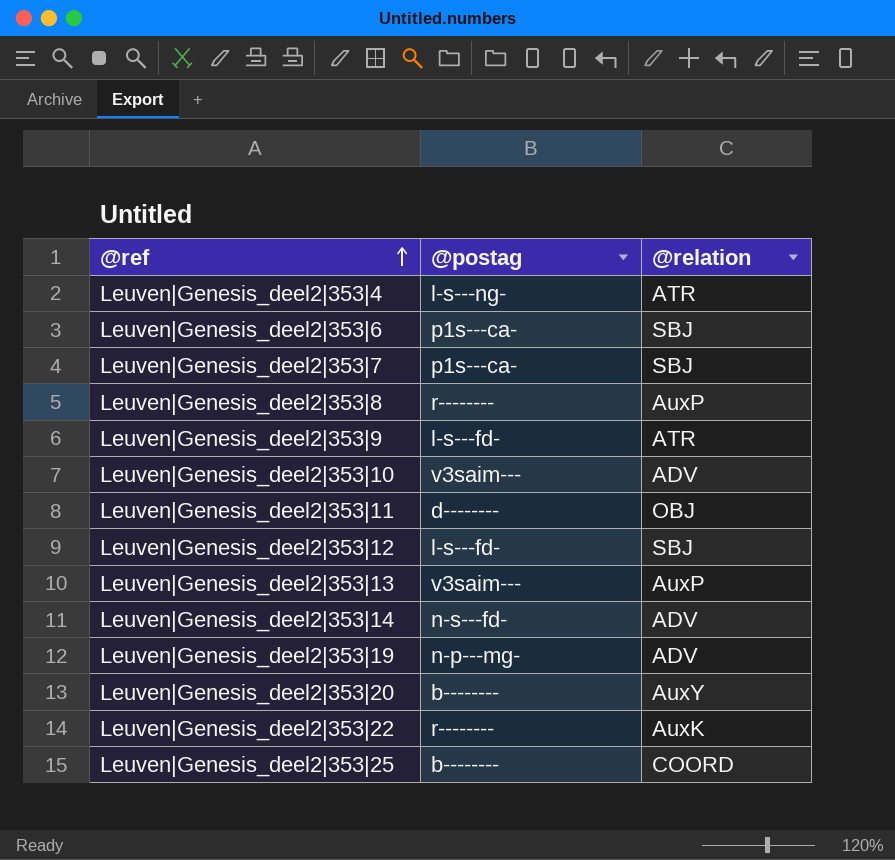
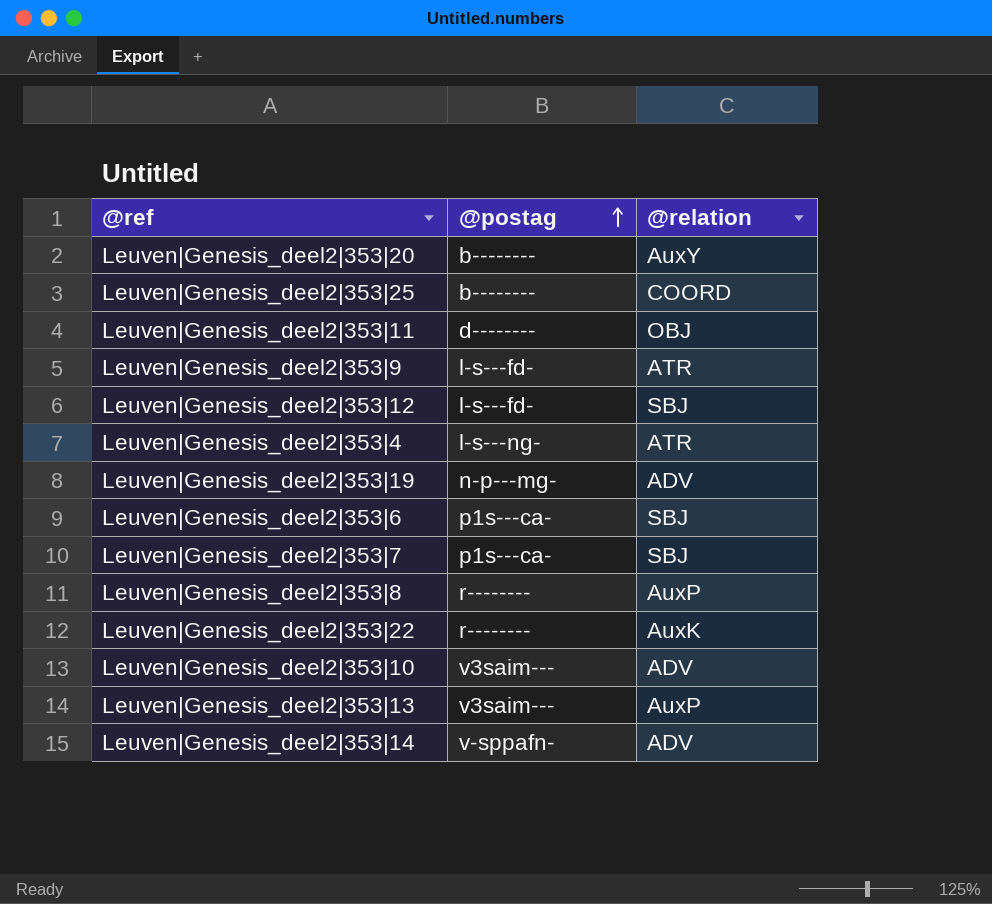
row order: @ref ascending -> @postag ascending
Leuven|Genesis_deel2|353|14 | @postag: n-s---fd- -> v-sppafn-

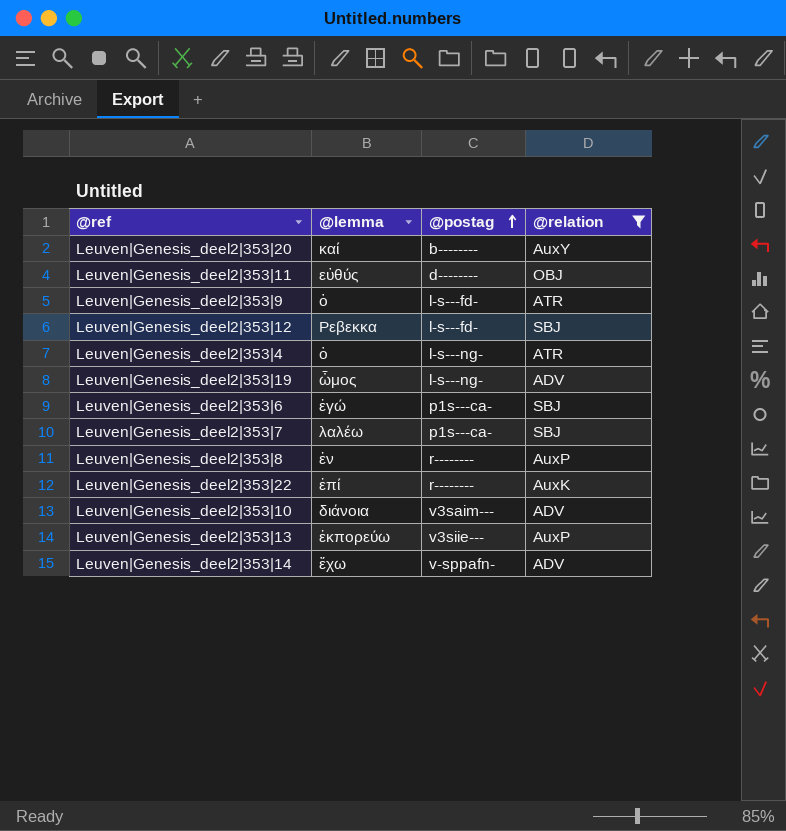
filter: none -> @relation != COORD
column @lemma | position: none -> 2
Leuven|Genesis_deel2|353|19 | @postag: n-p---mg- -> l-s---ng-
Leuven|Genesis_deel2|353|13 | @postag: v3saim--- -> v3siie---

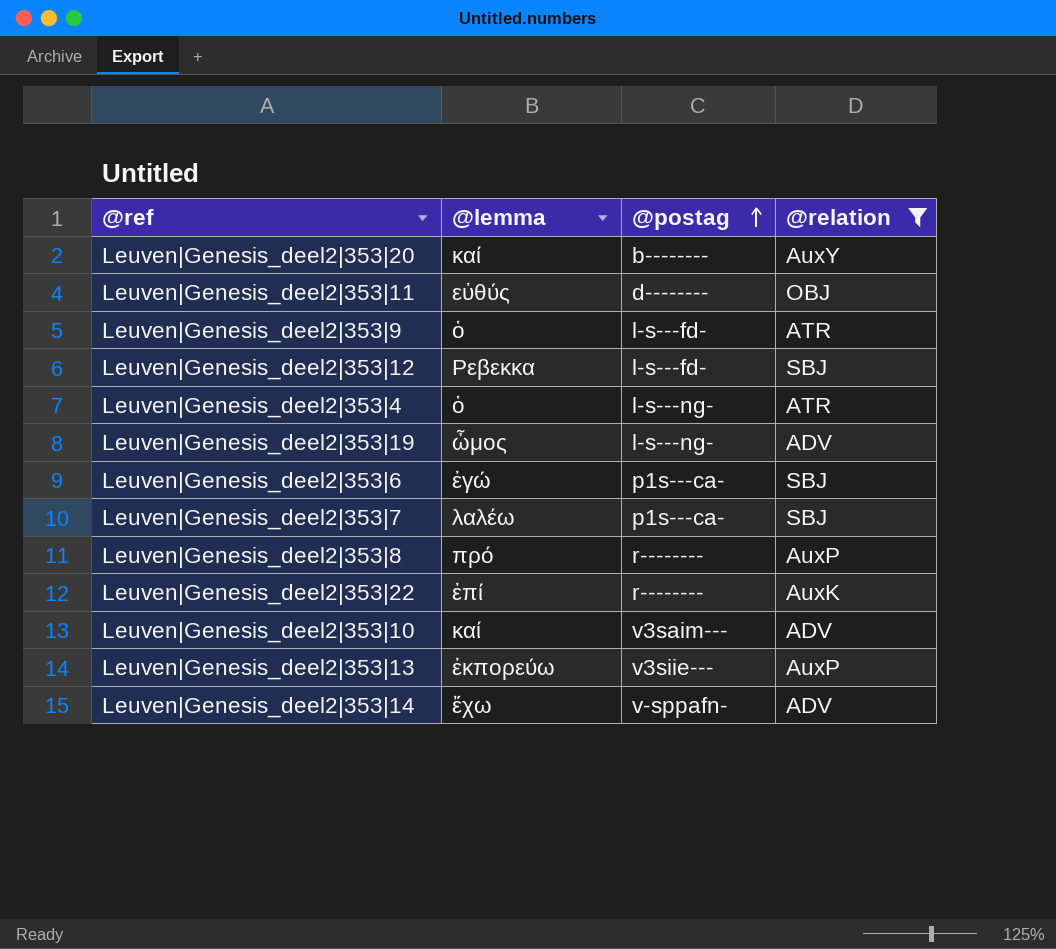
Leuven|Genesis_deel2|353|8 | @lemma: ἐν -> πρό
Leuven|Genesis_deel2|353|10 | @lemma: διάνοια -> καί

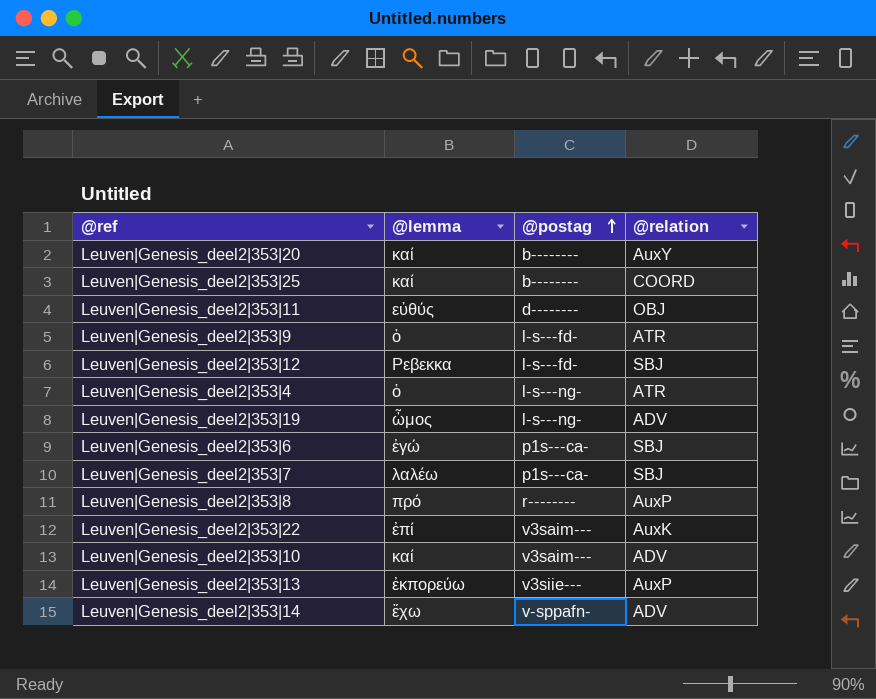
filter: @relation != COORD -> none
Leuven|Genesis_deel2|353|22 | @postag: r-------- -> v3saim---

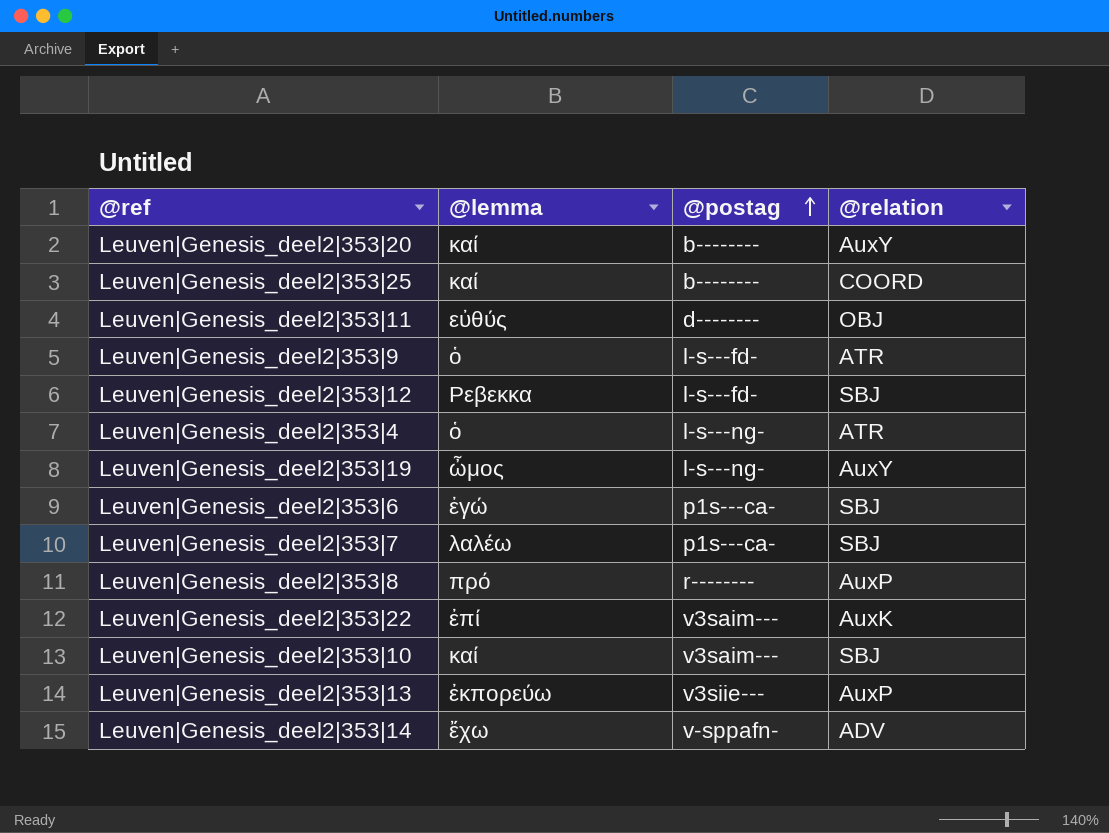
Leuven|Genesis_deel2|353|19 | @relation: ADV -> AuxY
Leuven|Genesis_deel2|353|10 | @relation: ADV -> SBJ

